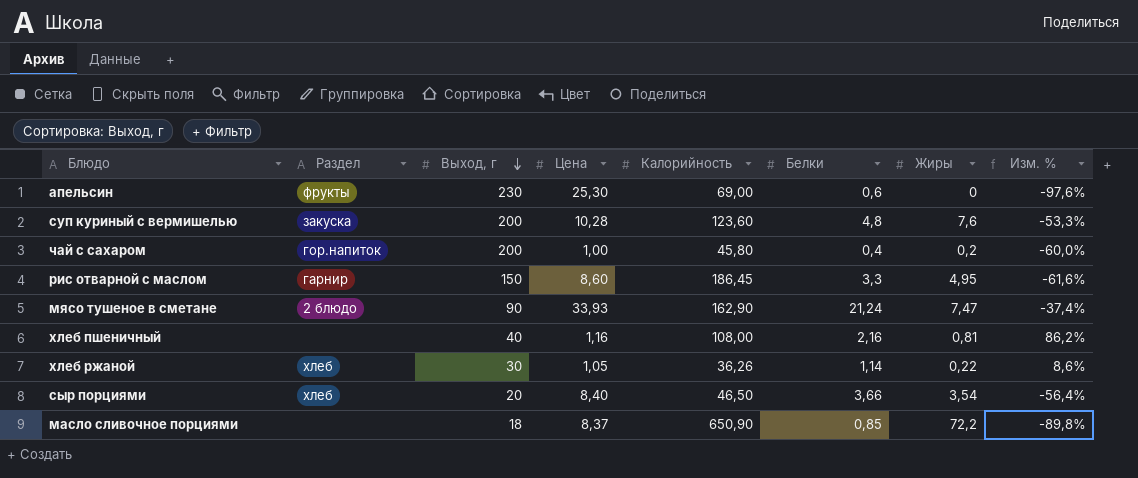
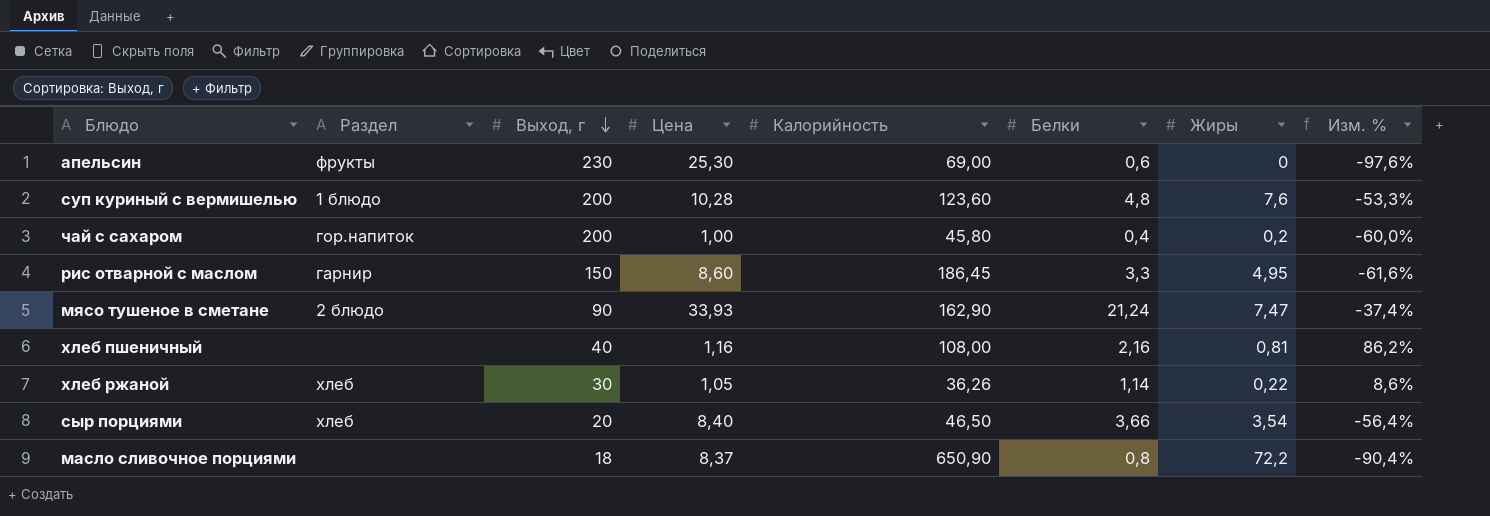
суп куриный с вермишелью | Раздел: закуска -> 1 блюдо
масло сливочное порциями | Белки: 0,85 -> 0,8
масло сливочное порциями | Изм. %: -89,8% -> -90,4%

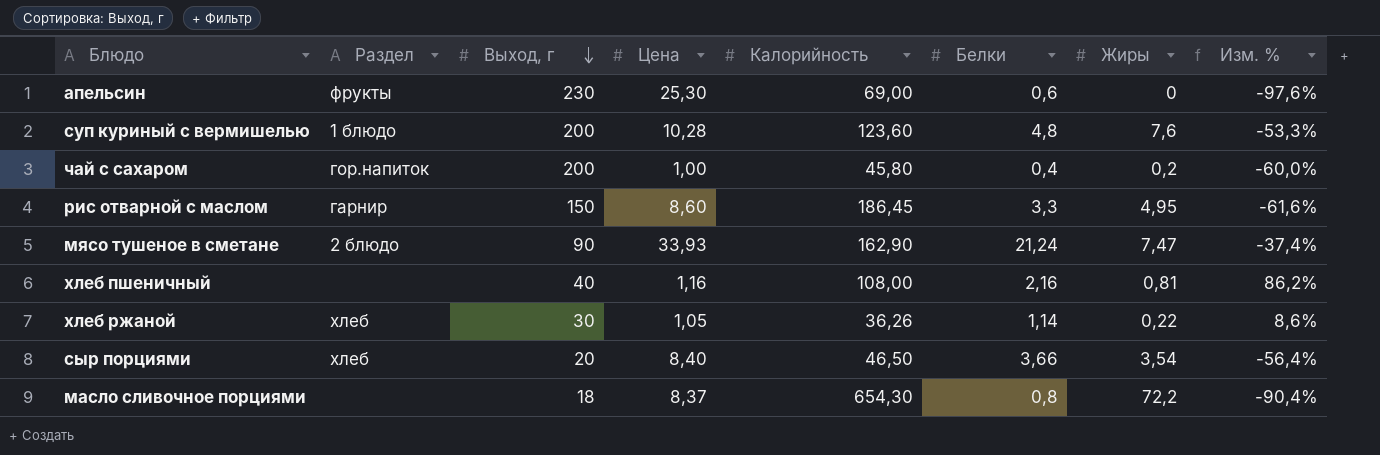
масло сливочное порциями | Калорийность: 650,90 -> 654,30

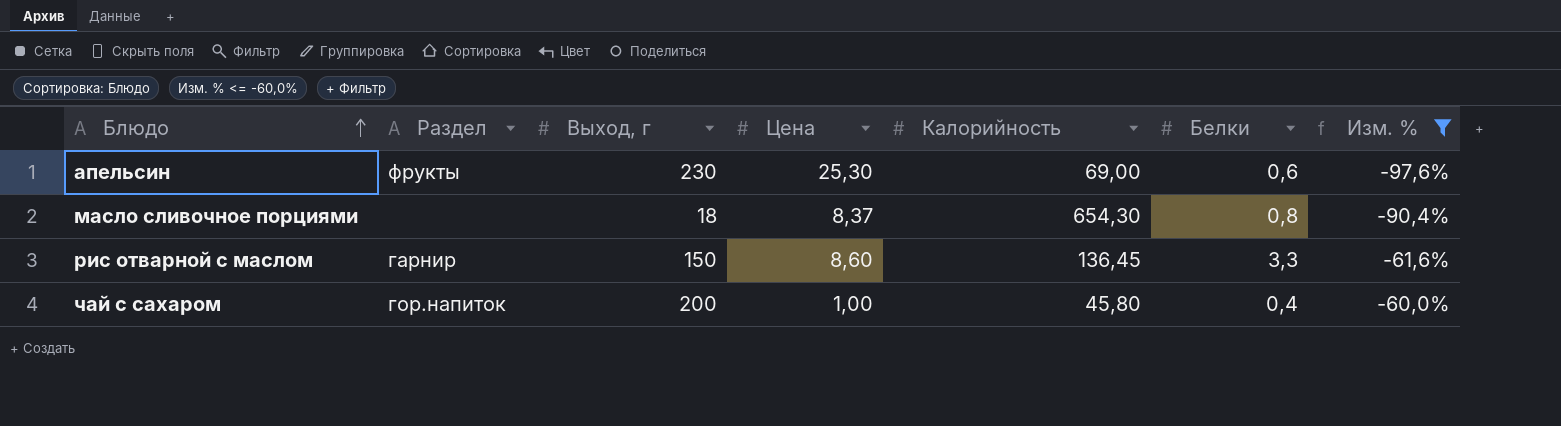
filter: none -> Изм. % <= -60,0%
row order: Выход, г descending -> Блюдо ascending
column Жиры | position: 7 -> none
рис отварной с маслом | Калорийность: 186,45 -> 136,45

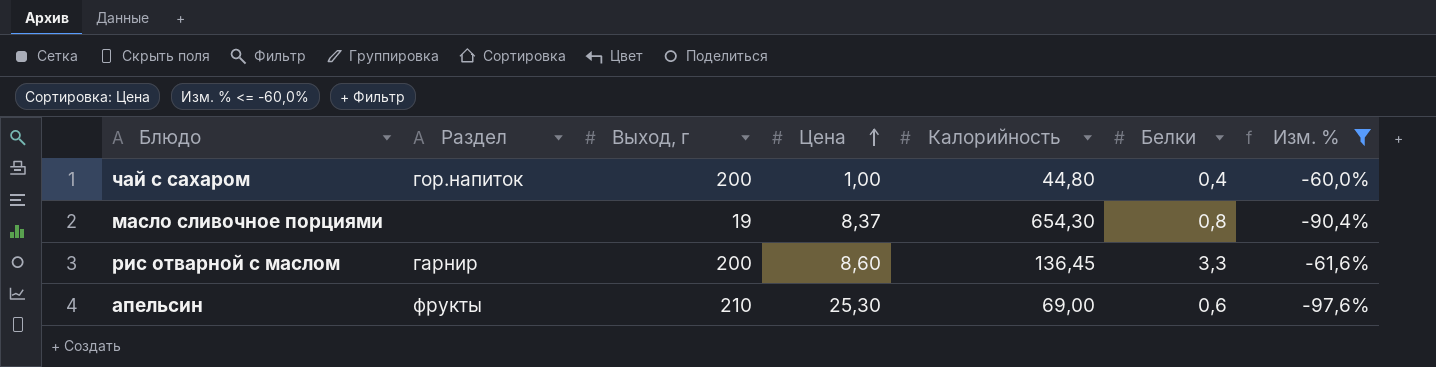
row order: Блюдо ascending -> Цена ascending
чай с сахаром | Калорийность: 45,80 -> 44,80
масло сливочное порциями | Выход, г: 18 -> 19
рис отварной с маслом | Выход, г: 150 -> 200
апельсин | Выход, г: 230 -> 210

